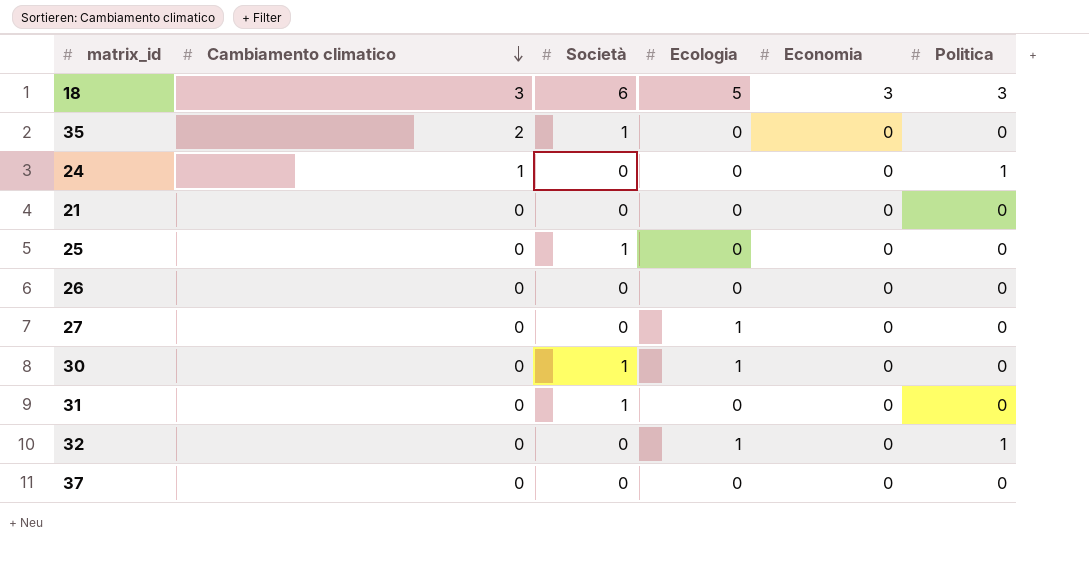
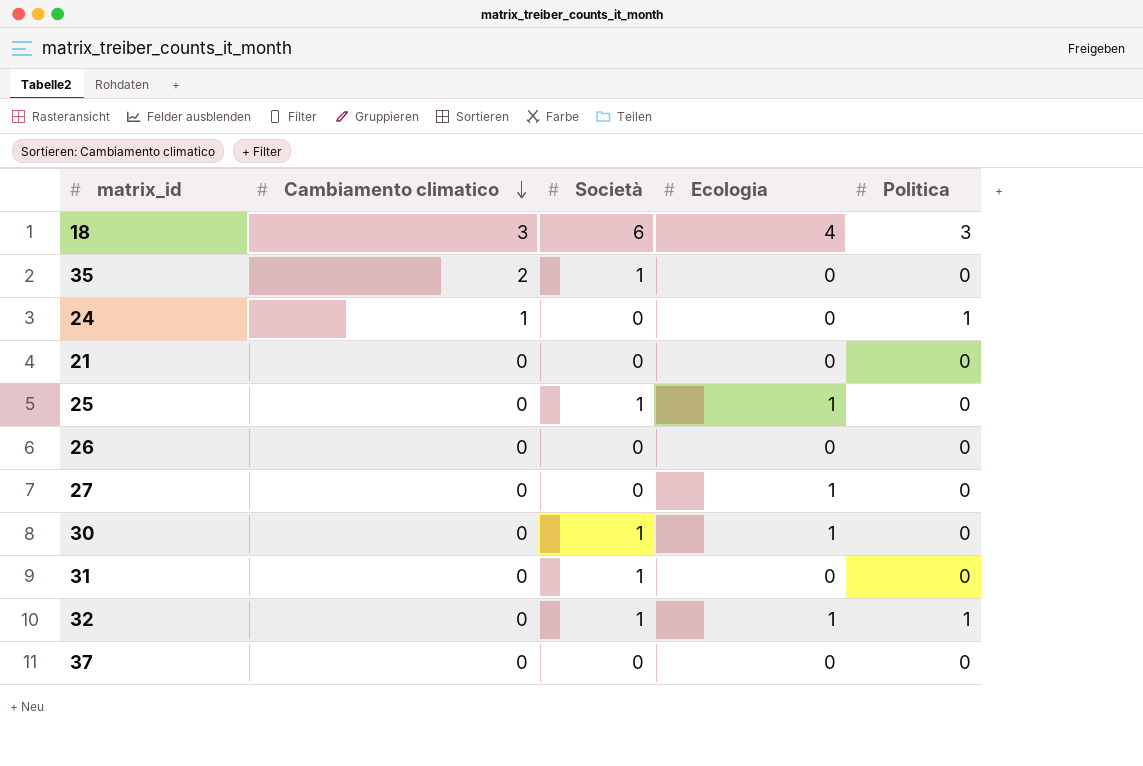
column Economia | position: 5 -> none
18 | Ecologia: 5 -> 4
25 | Ecologia: 0 -> 1
32 | Società: 0 -> 1

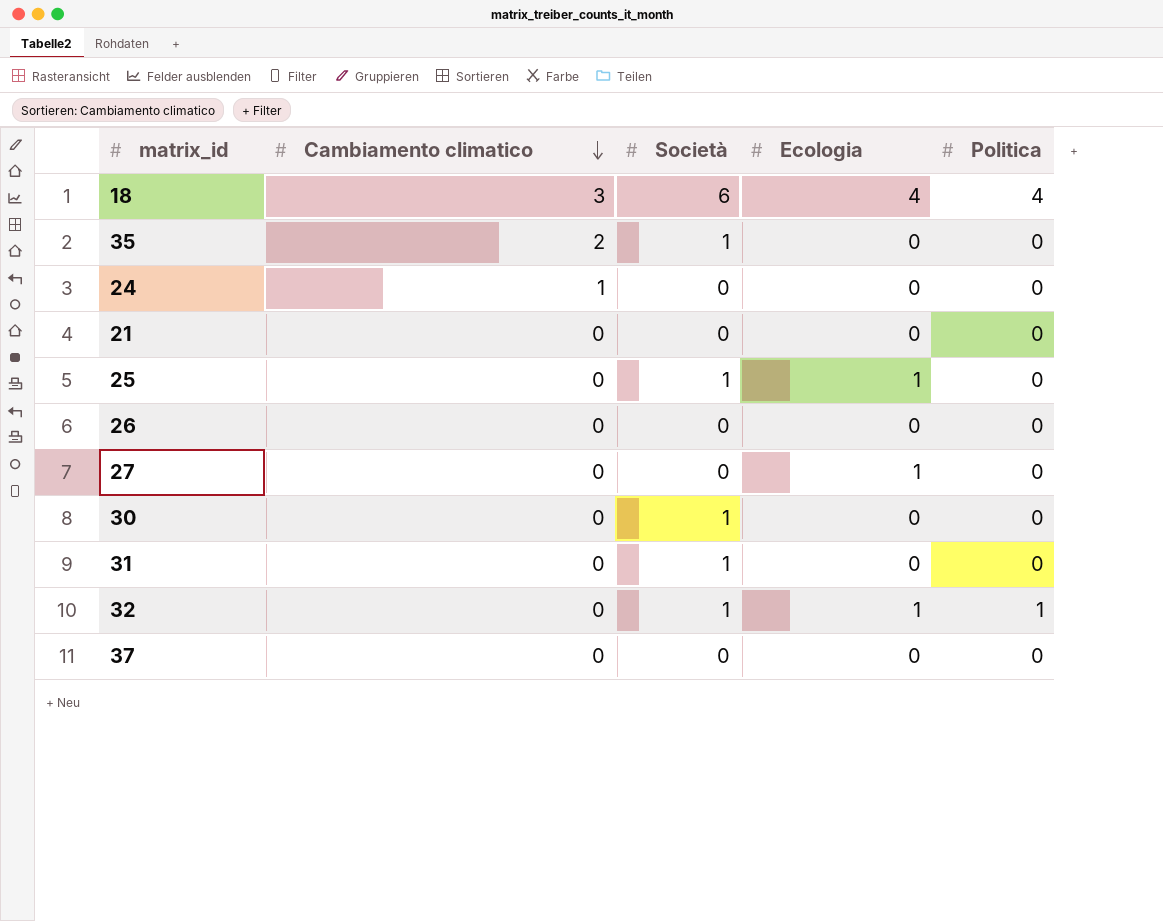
18 | Politica: 3 -> 4
24 | Politica: 1 -> 0
30 | Ecologia: 1 -> 0

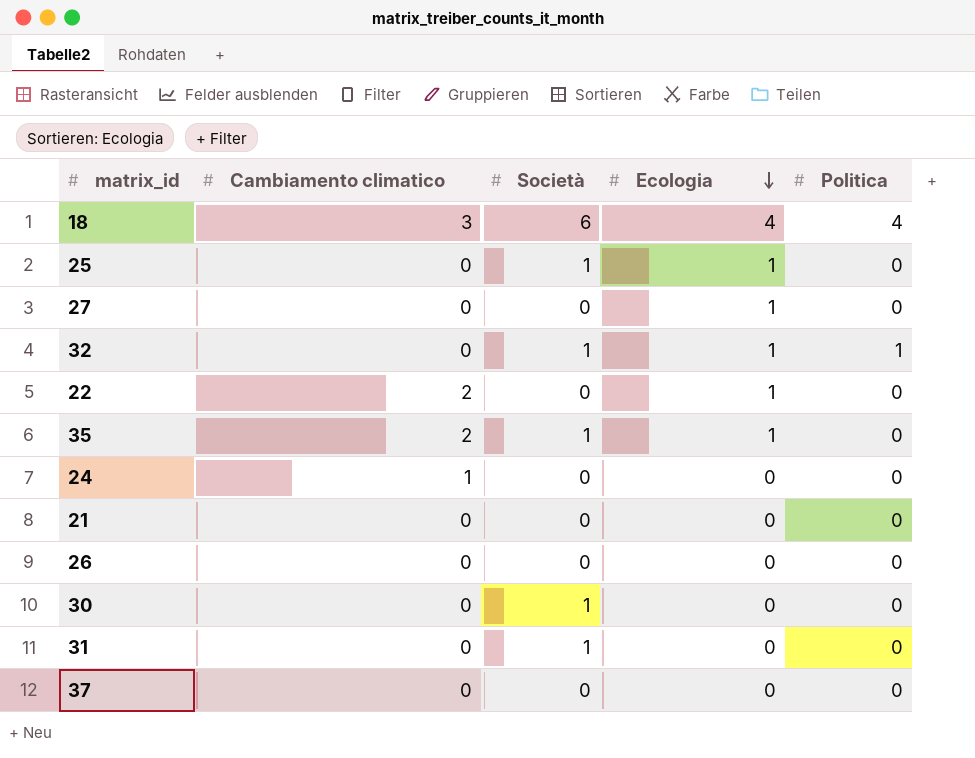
row order: Cambiamento climatico descending -> Ecologia descending
row 22: none -> 2 | 0 | 1 | 0
35 | Ecologia: 0 -> 1

